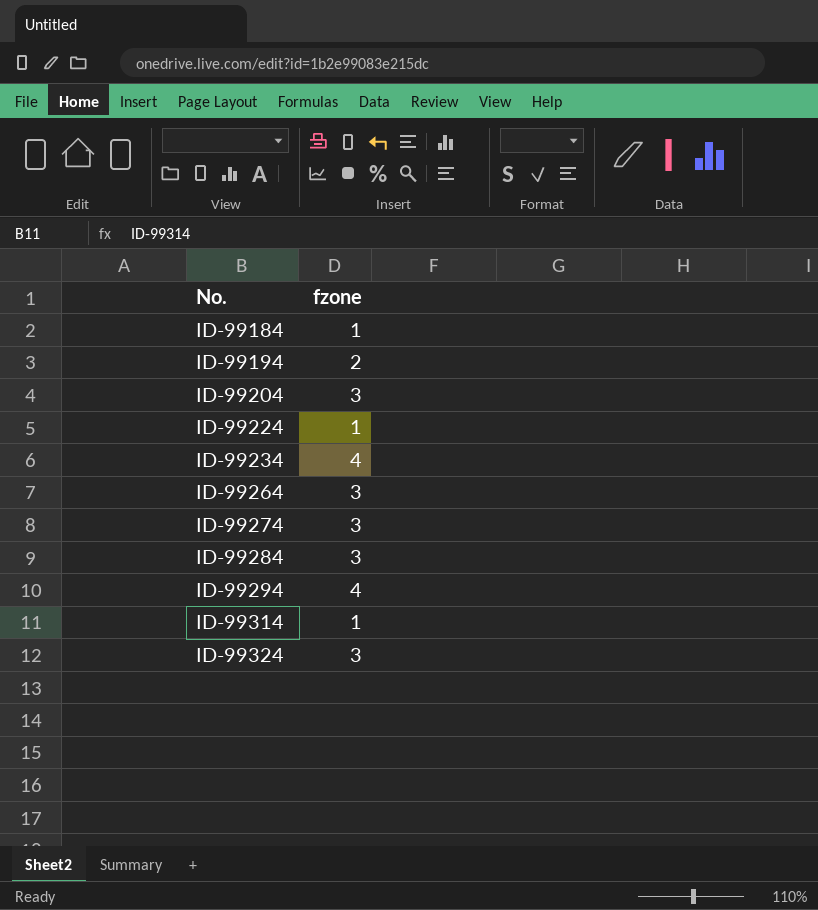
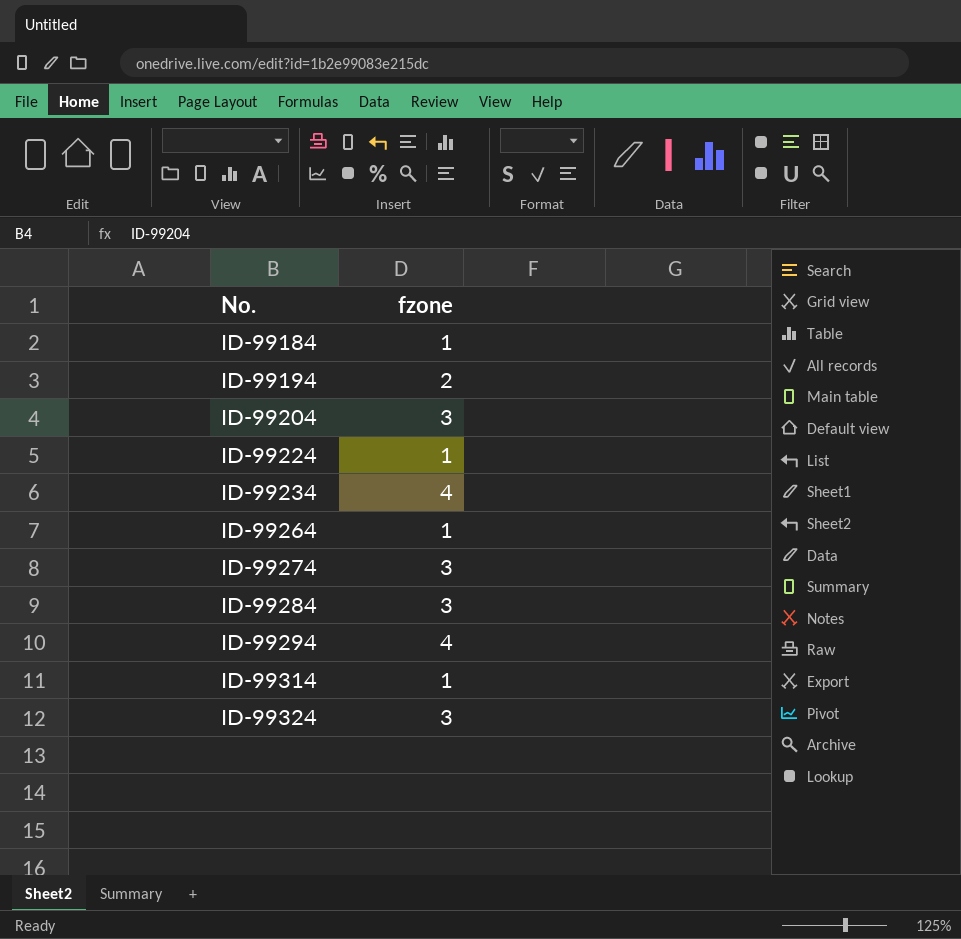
ID-99264 | fzone: 3 -> 1

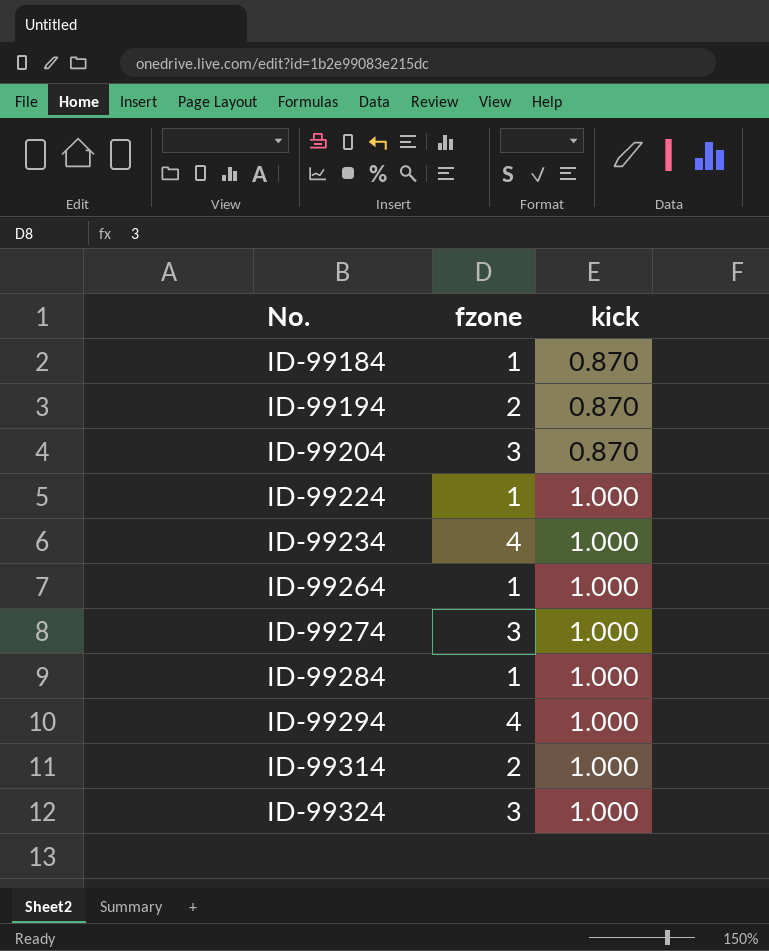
column kick | position: none -> 3
ID-99284 | fzone: 3 -> 1
ID-99314 | fzone: 1 -> 2

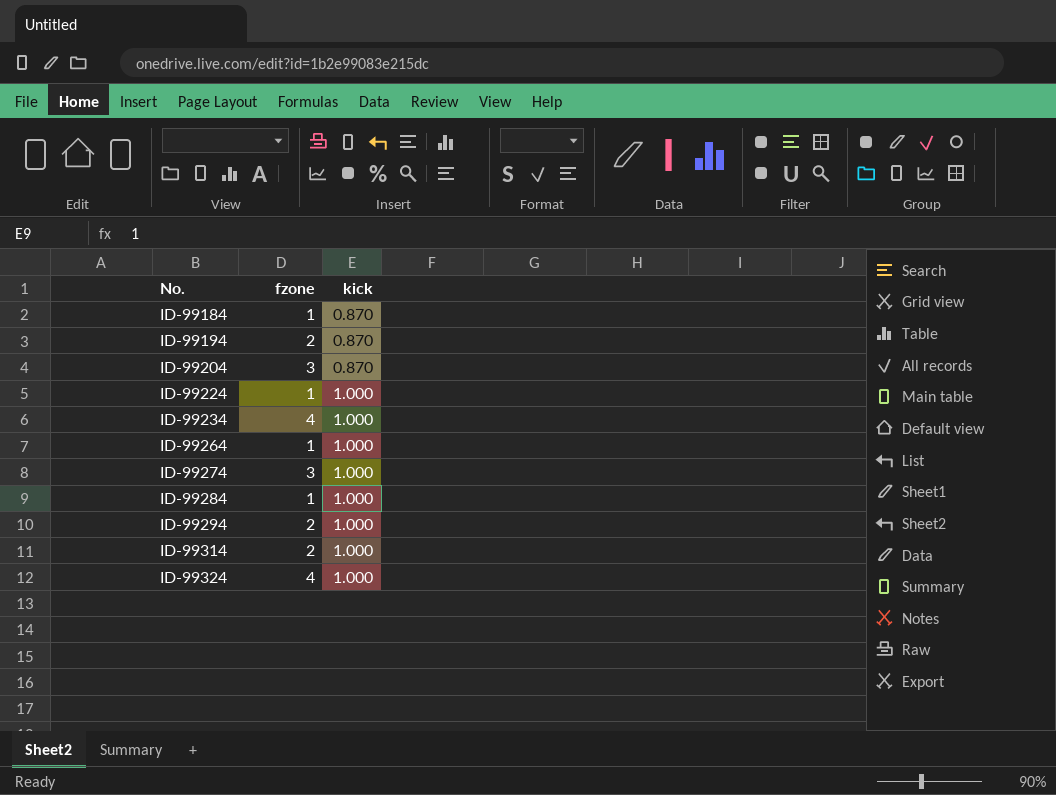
ID-99294 | fzone: 4 -> 2
ID-99324 | fzone: 3 -> 4

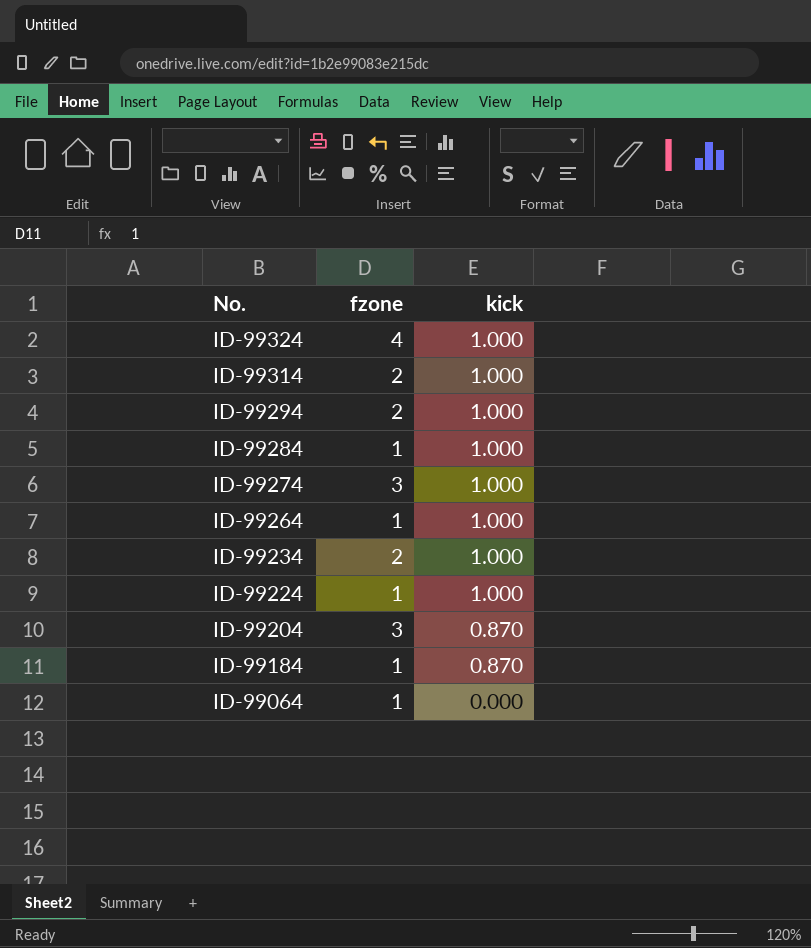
row order: No. ascending -> No. descending
row ID-99194: 2 | 0.870 -> none
ID-99234 | fzone: 4 -> 2
row ID-99064: none -> 1 | 0.000

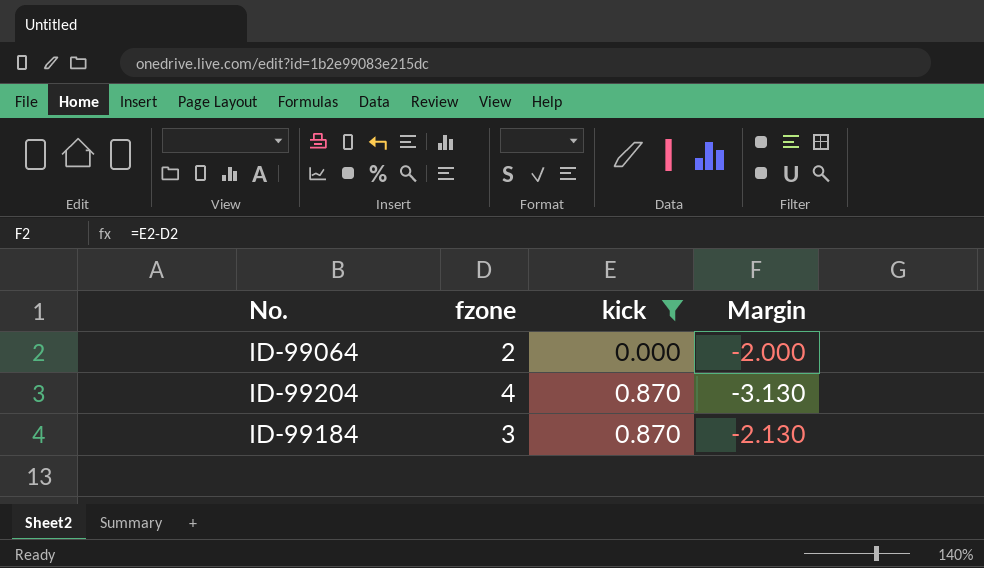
filter: none -> kick != 1.000
row order: No. descending -> kick ascending
column Margin | formula: none -> [kick] - [fzone]
ID-99064 | fzone: 1 -> 2
ID-99204 | fzone: 3 -> 4
ID-99184 | fzone: 1 -> 3

